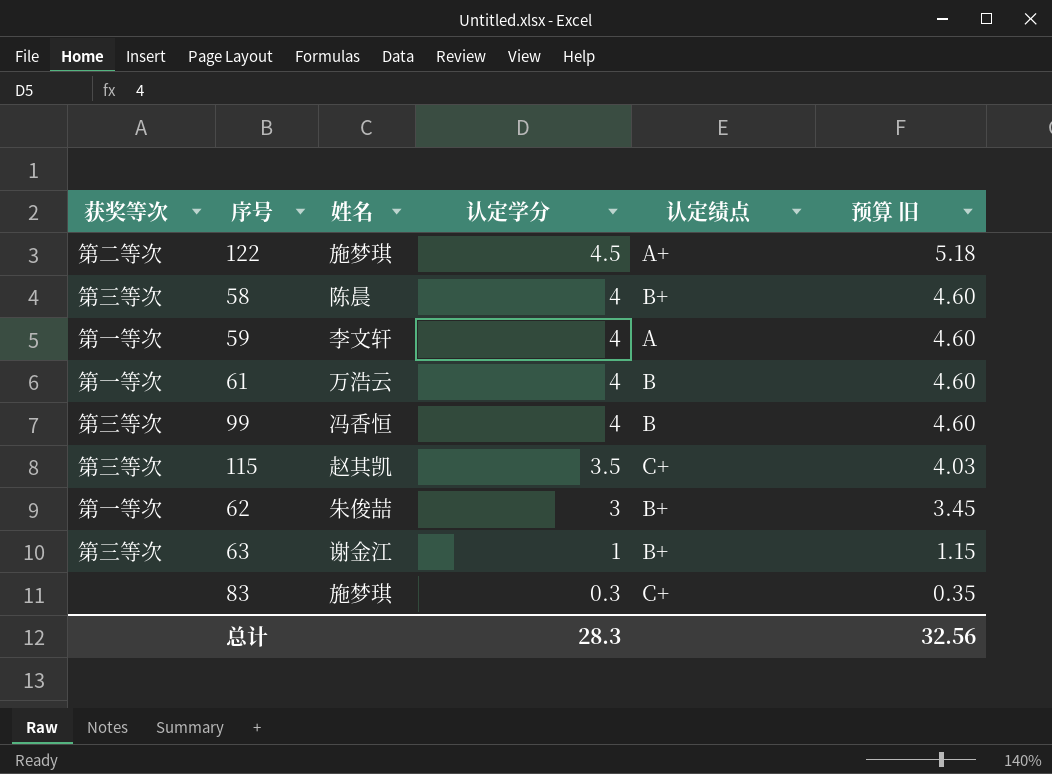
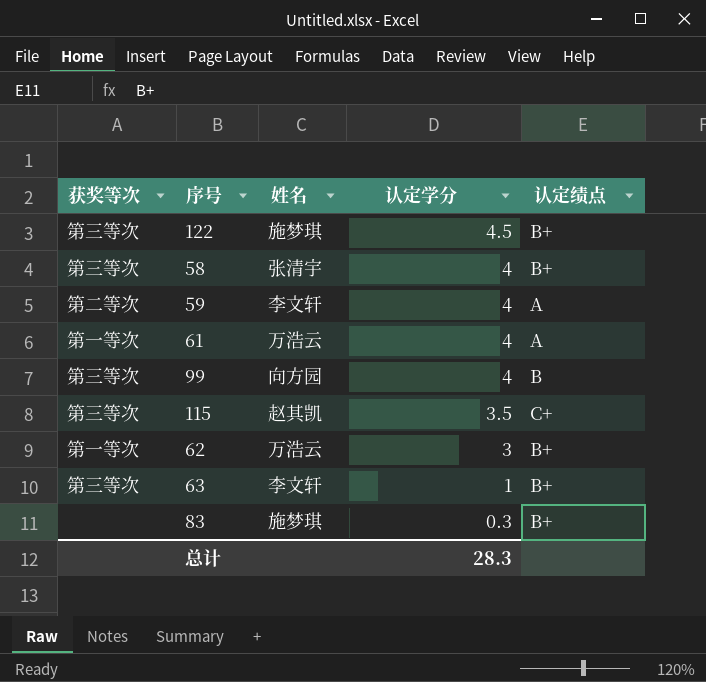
column 预算 旧 | formula: [认定学分] * 1.15 -> none
122 | 获奖等次: 第二等次 -> 第三等次
122 | 认定绩点: A+ -> B+
58 | 姓名: 陈晨 -> 张清宇
59 | 获奖等次: 第一等次 -> 第二等次
61 | 认定绩点: B -> A
99 | 姓名: 冯香恒 -> 向方园
62 | 姓名: 朱俊喆 -> 万浩云
63 | 姓名: 谢金江 -> 李文轩
83 | 认定绩点: C+ -> B+

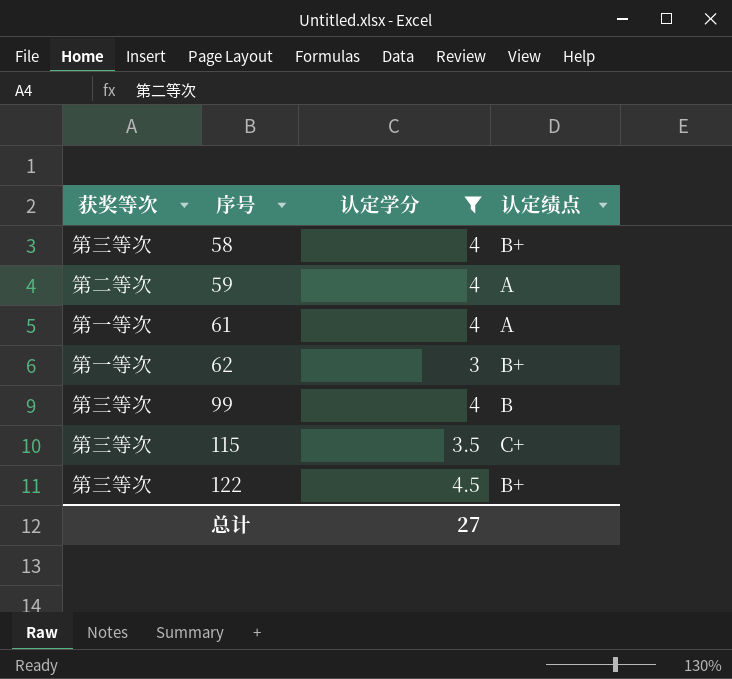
filter: none -> 认定学分 >= 3
row order: 认定学分 descending -> 序号 ascending
column 姓名 | position: 3 -> none
总计 | 认定学分: 28.3 -> 27

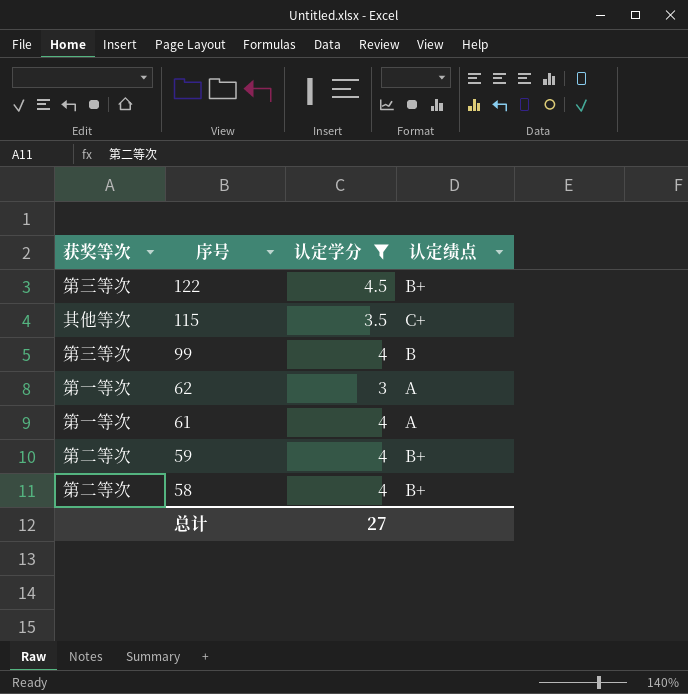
row order: 序号 ascending -> 序号 descending
115 | 获奖等次: 第三等次 -> 其他等次
62 | 认定绩点: B+ -> A
59 | 认定绩点: A -> B+
58 | 获奖等次: 第三等次 -> 第二等次

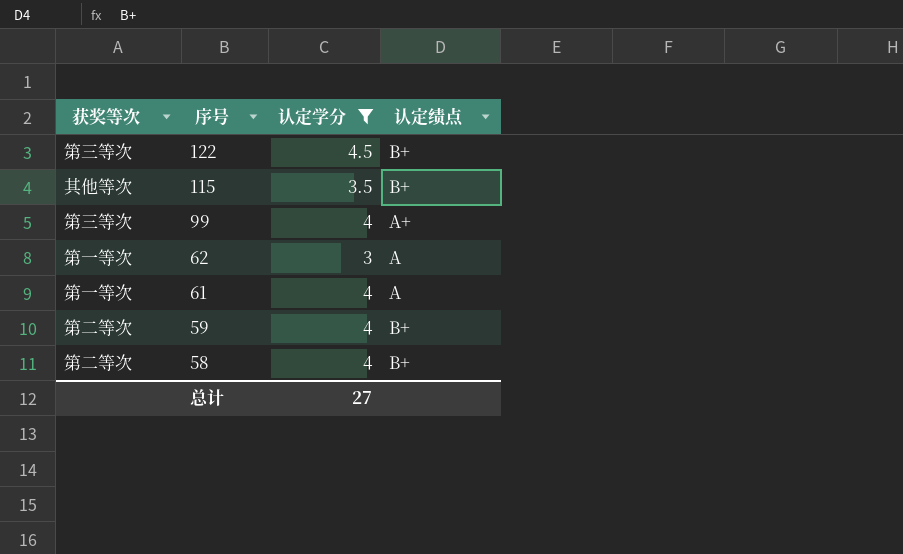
115 | 认定绩点: C+ -> B+
99 | 认定绩点: B -> A+

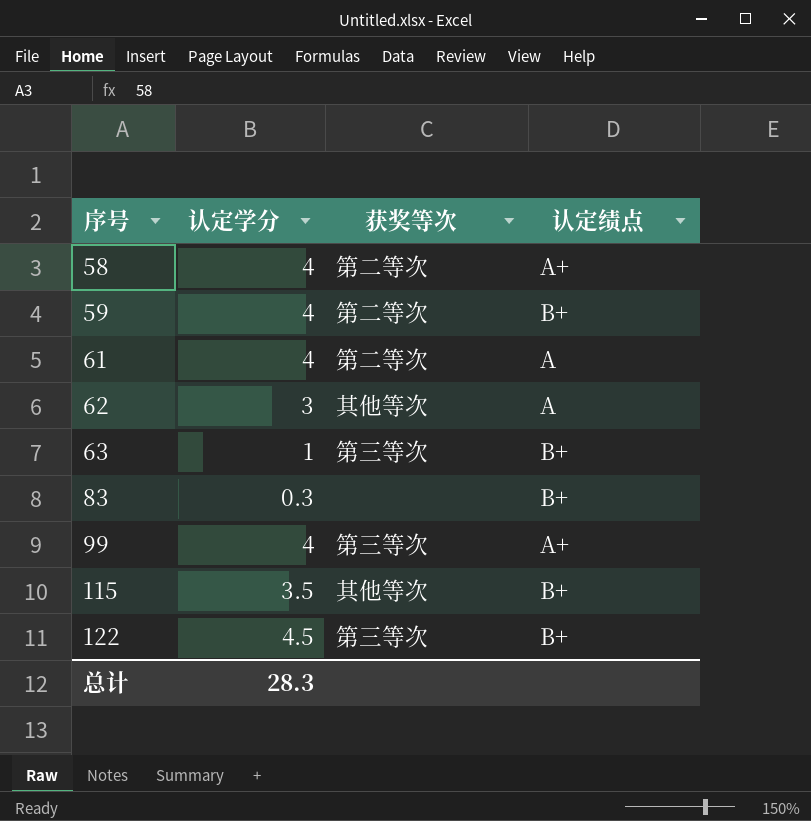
filter: 认定学分 >= 3 -> none
row order: 序号 descending -> 序号 ascending
column 获奖等次 | position: 1 -> 3
58 | 认定绩点: B+ -> A+
61 | 获奖等次: 第一等次 -> 第二等次
62 | 获奖等次: 第一等次 -> 其他等次
总计 | 认定学分: 27 -> 28.3

